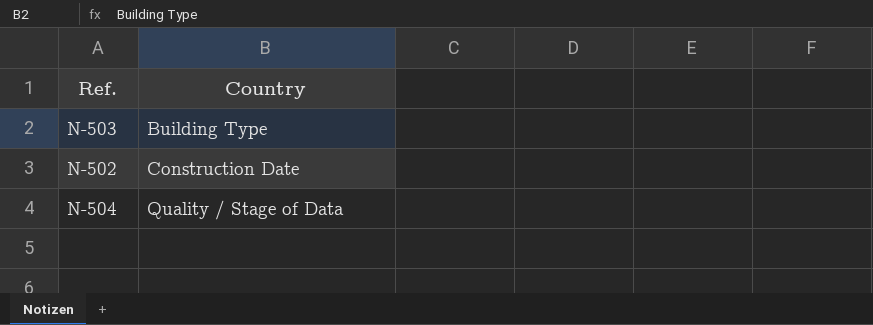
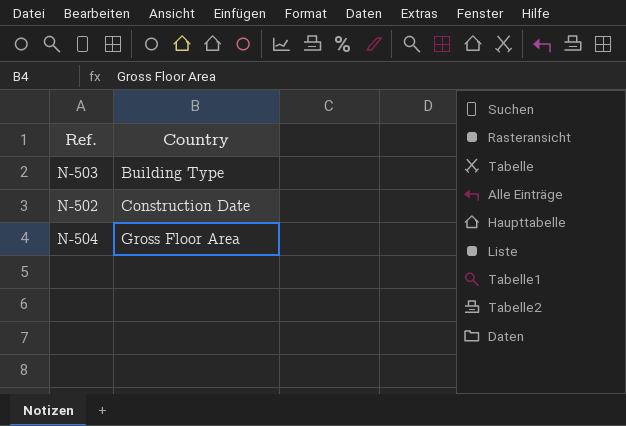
N-504 | Country: Quality / Stage of Data -> Gross Floor Area

